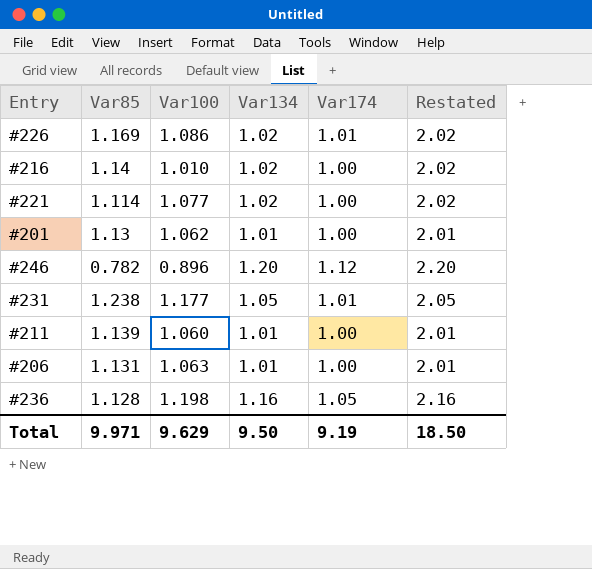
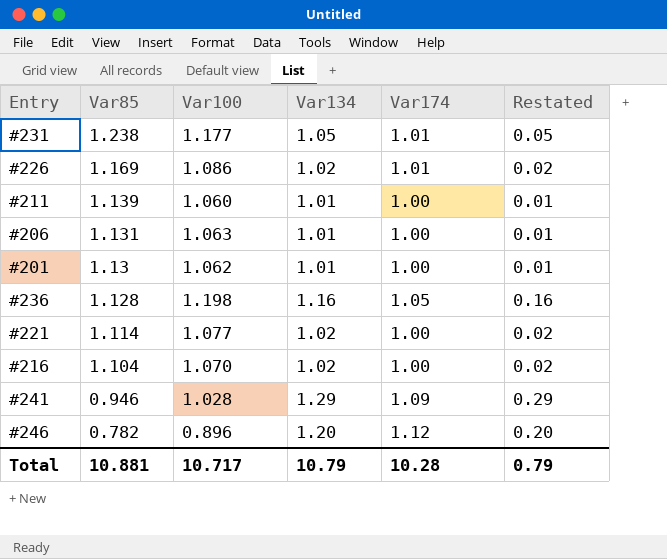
row order: none -> Var85 descending
column Restated | formula: [Var134] + 1 -> [Var134] - 1
#216 | Var85: 1.14 -> 1.104
#216 | Var100: 1.010 -> 1.070
row #241: none -> 0.946 | 1.028 | 1.29 | 1.09 | 0.29
Total | Var85: 9.971 -> 10.881
Total | Var100: 9.629 -> 10.717
Total | Var134: 9.50 -> 10.79
Total | Var174: 9.19 -> 10.28
Total | Restated: 18.50 -> 0.79

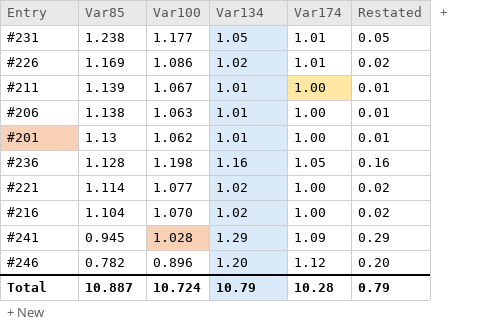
#211 | Var100: 1.060 -> 1.067
#206 | Var85: 1.131 -> 1.138
#241 | Var85: 0.946 -> 0.945
Total | Var85: 10.881 -> 10.887
Total | Var100: 10.717 -> 10.724

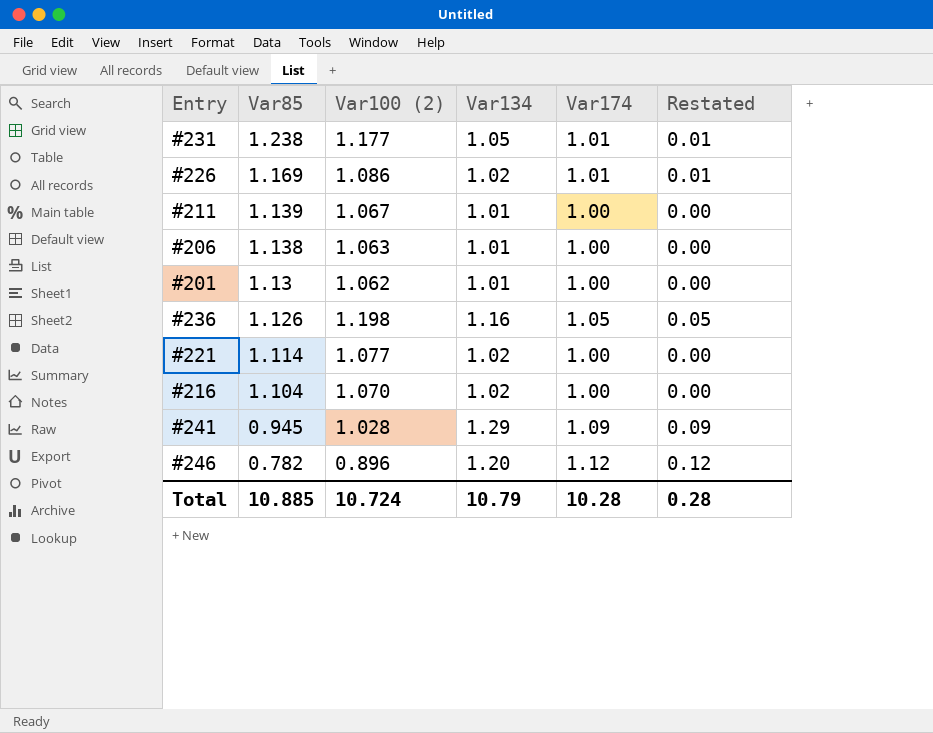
column name: Var100 -> Var100 (2)
column Restated | formula: [Var134] - 1 -> [Var174] - 1
#236 | Var85: 1.128 -> 1.126
Total | Var85: 10.887 -> 10.885
Total | Restated: 0.79 -> 0.28

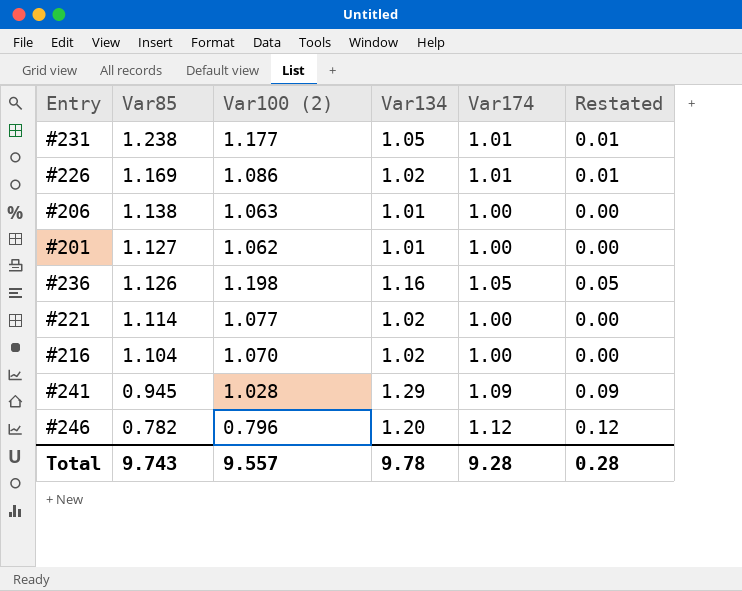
row #211: 1.139 | 1.067 | 1.01 | 1.00 | 0.00 -> none
#201 | Var85: 1.13 -> 1.127
#246 | Var100 (2): 0.896 -> 0.796
Total | Var85: 10.885 -> 9.743
Total | Var100 (2): 10.724 -> 9.557
Total | Var134: 10.79 -> 9.78
Total | Var174: 10.28 -> 9.28

